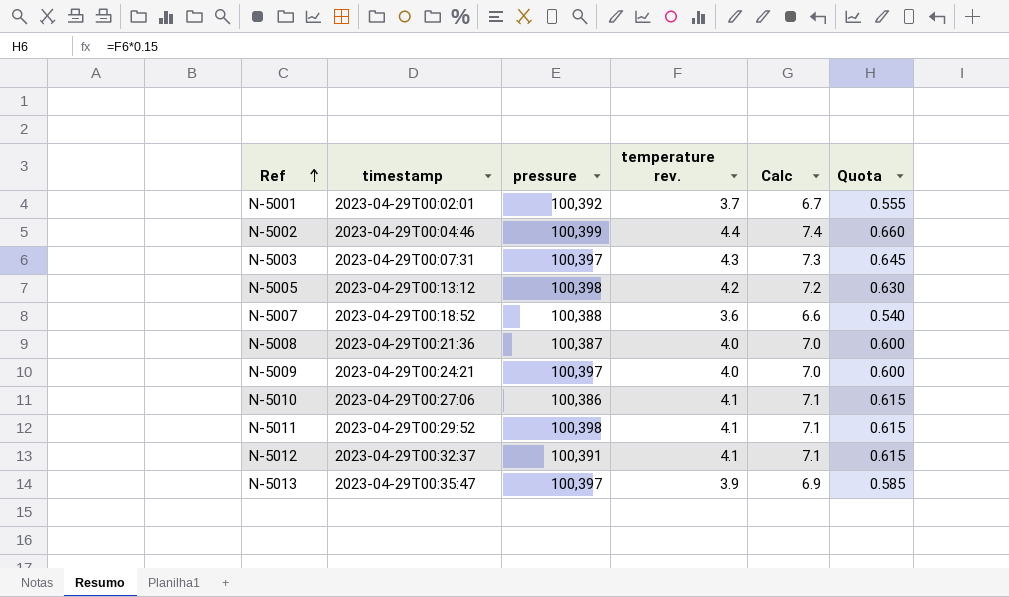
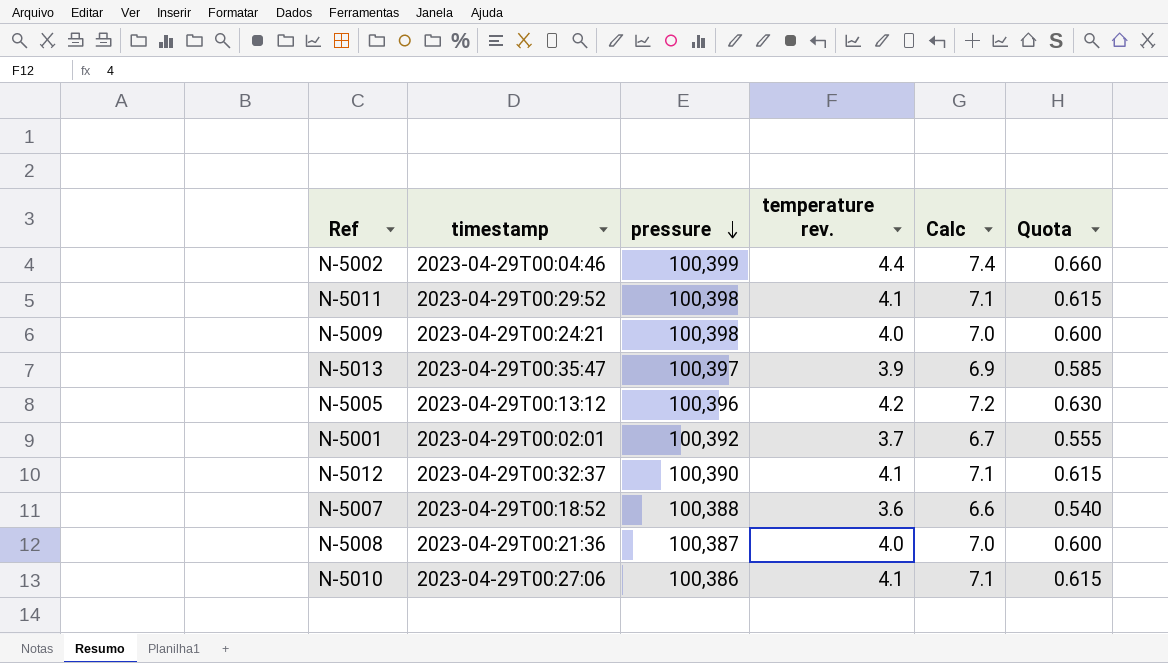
row order: Ref ascending -> pressure descending
row N-5003: 2023-04-29T00:07:31 | 100,397 | 4.3 | 7.3 | 0.645 -> none
N-5009 | pressure: 100,397 -> 100,398
N-5005 | pressure: 100,398 -> 100,396
N-5012 | pressure: 100,391 -> 100,390

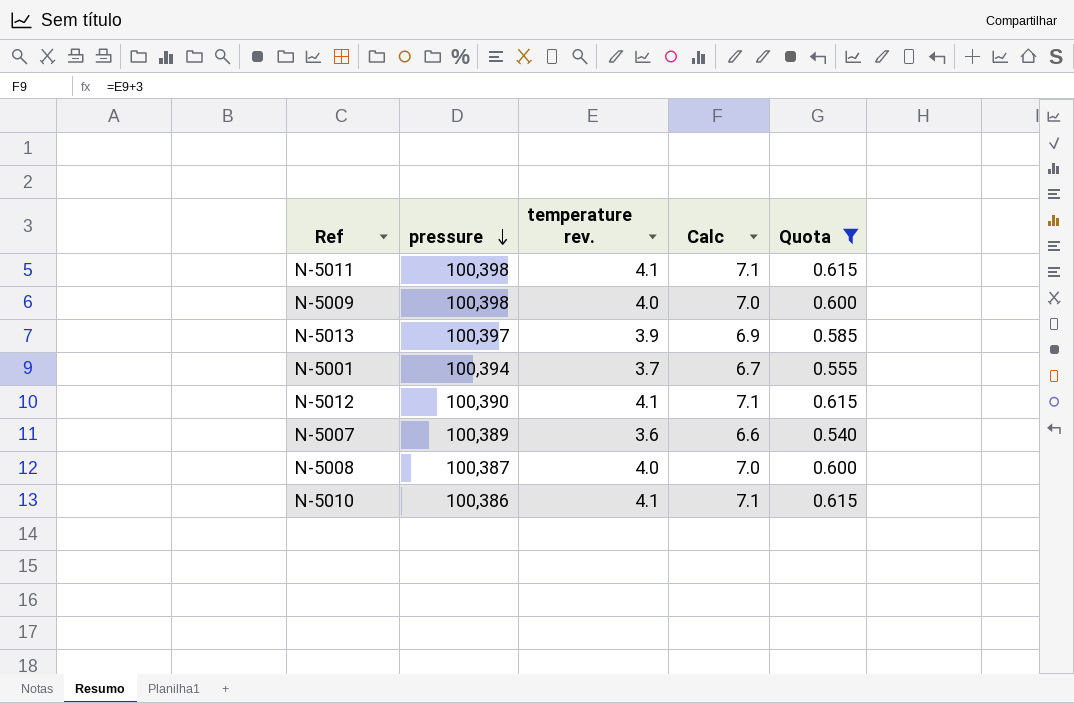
filter: none -> Quota <= 0.615
column timestamp | position: 2 -> none
N-5001 | pressure: 100,392 -> 100,394
N-5007 | pressure: 100,388 -> 100,389

